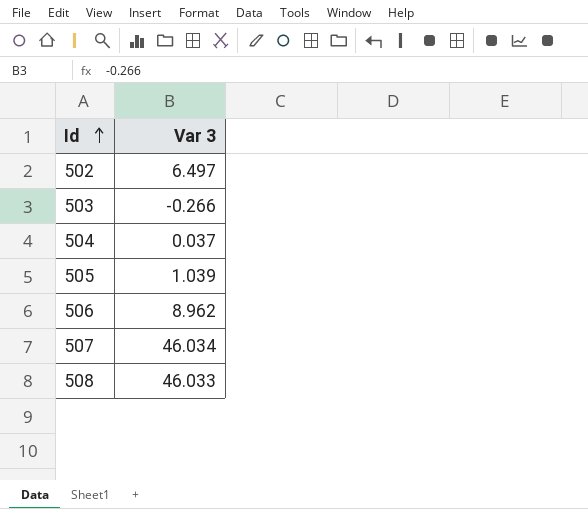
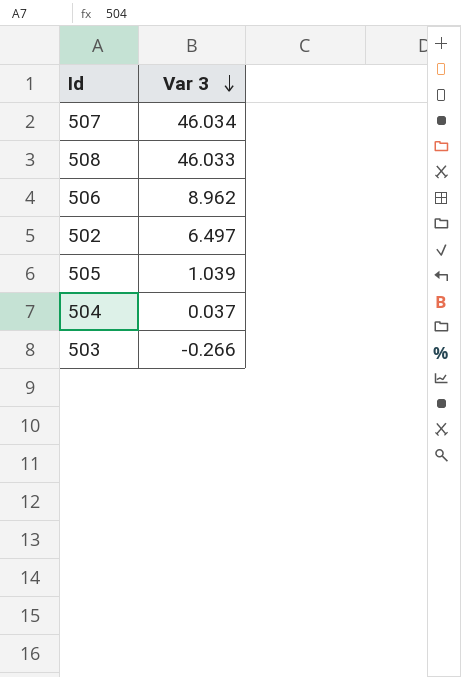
row order: Id ascending -> Var 3 descending

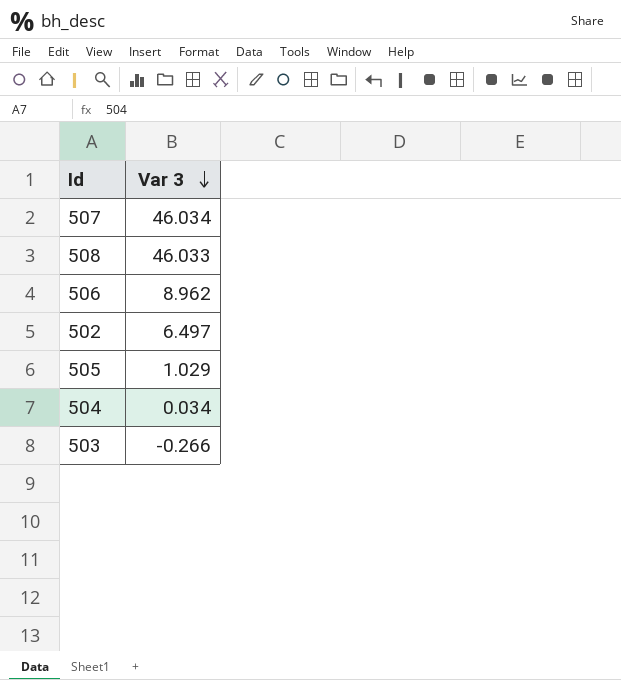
505 | Var 3: 1.039 -> 1.029
504 | Var 3: 0.037 -> 0.034

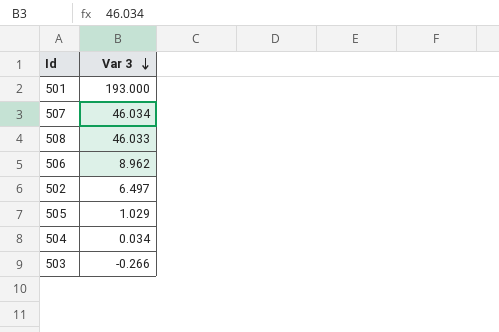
row 501: none -> 193.000

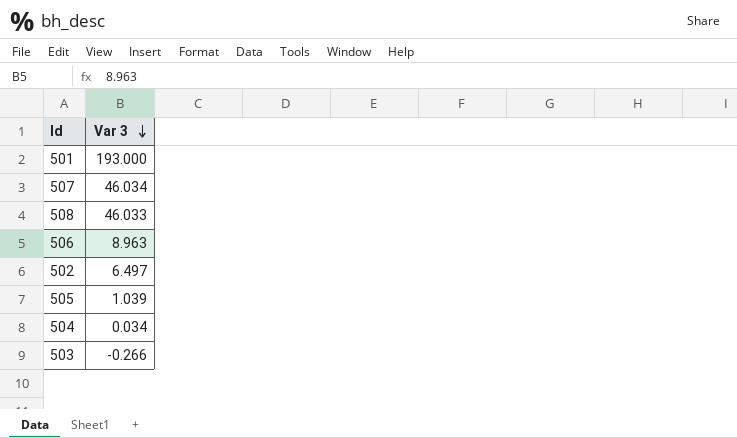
506 | Var 3: 8.962 -> 8.963
505 | Var 3: 1.029 -> 1.039

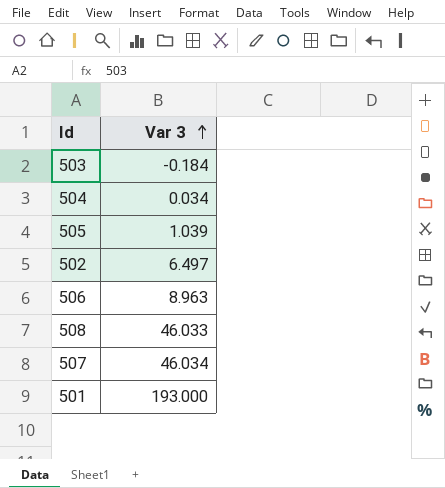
row order: Var 3 descending -> Var 3 ascending
503 | Var 3: -0.266 -> -0.184

